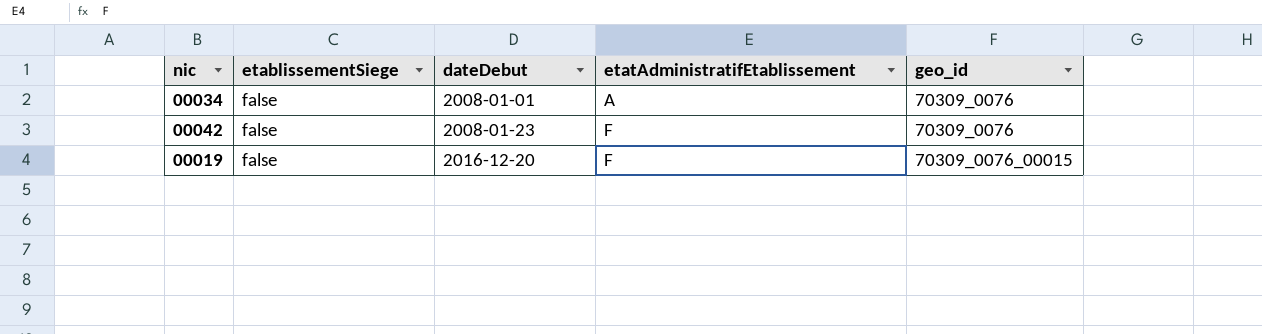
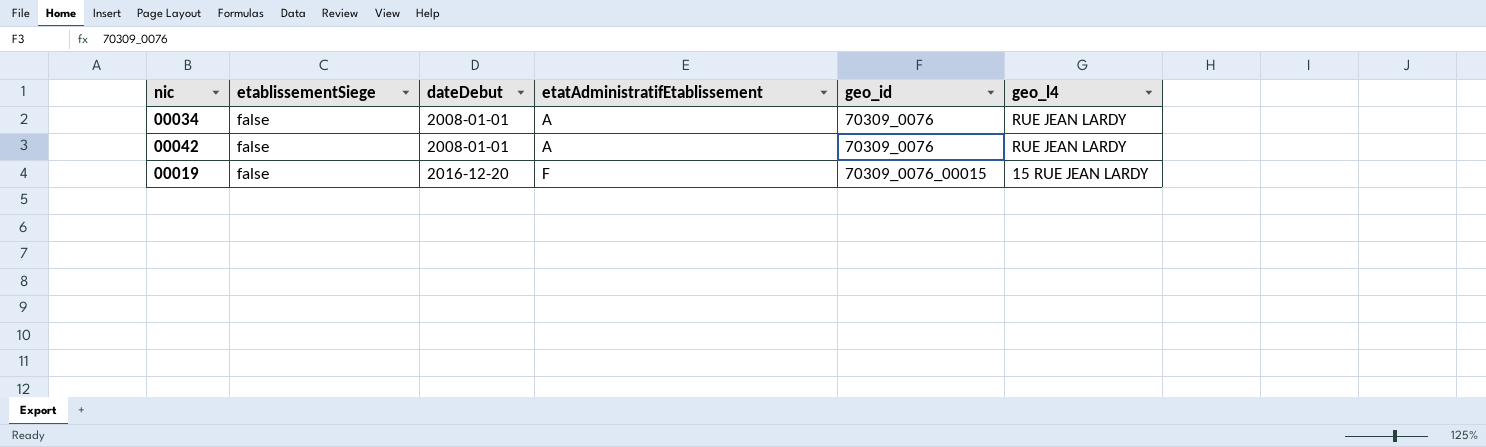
column geo_l4 | position: none -> 6
00042 | dateDebut: 2008-01-23 -> 2008-01-01
00042 | etatAdministratifEtablissement: F -> A

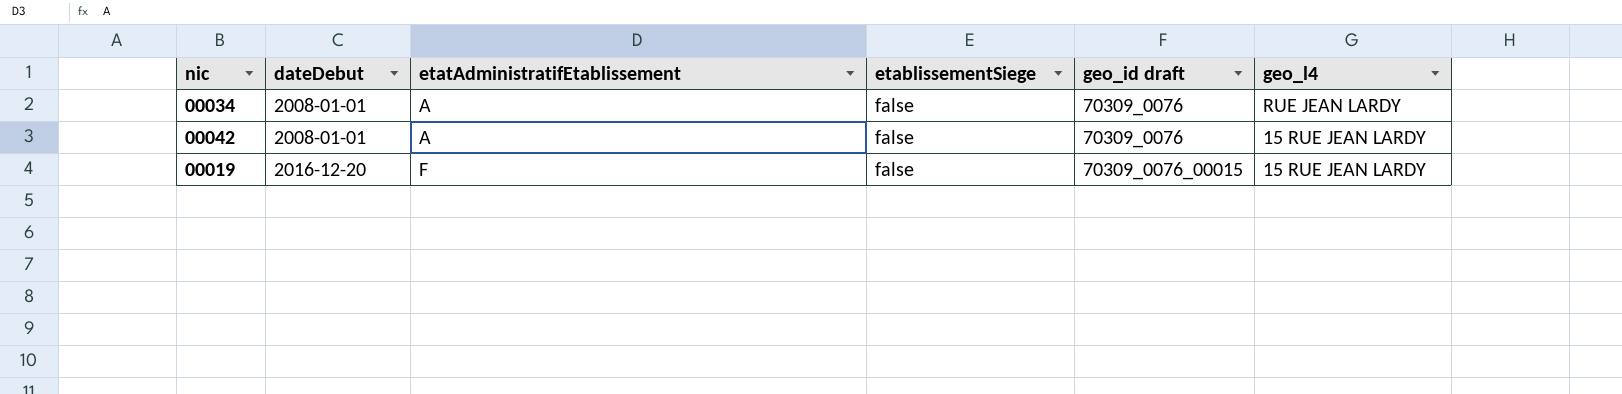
column etablissementSiege | position: 2 -> 4
column name: geo_id -> geo_id draft
00042 | geo_l4: RUE JEAN LARDY -> 15 RUE JEAN LARDY

